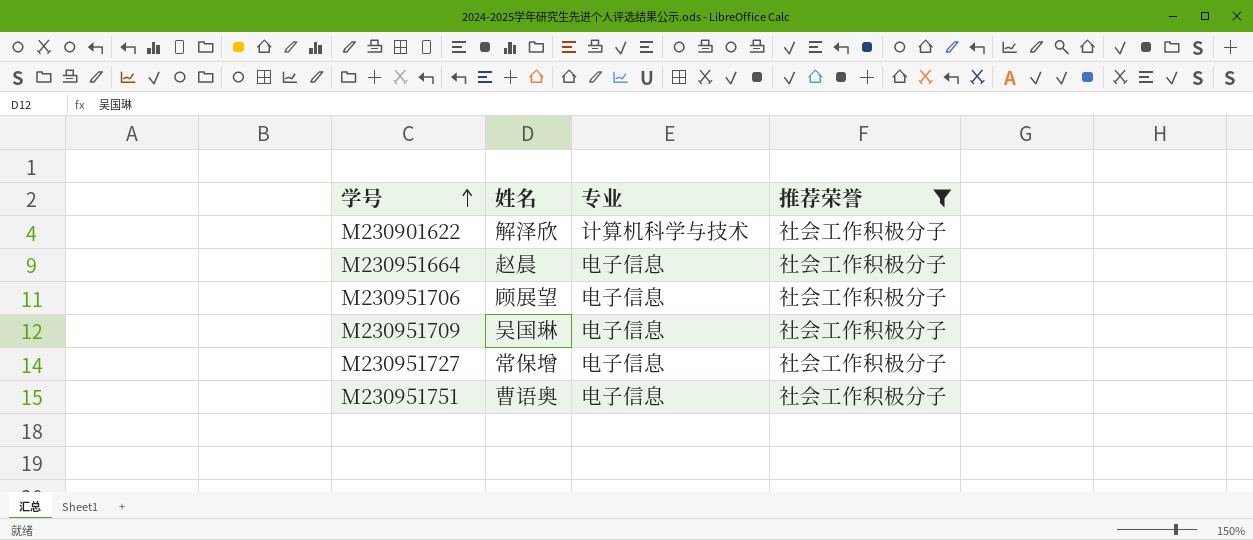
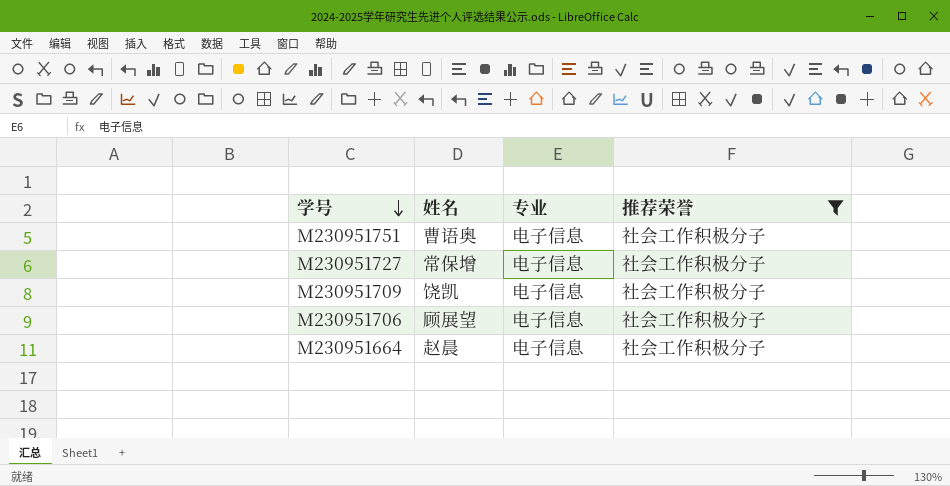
row order: 学号 ascending -> 学号 descending
row M230901622: 解泽欣 | 计算机科学与技术 | 社会工作积极分子 -> none
M230951709 | 姓名: 吴国琳 -> 饶凯

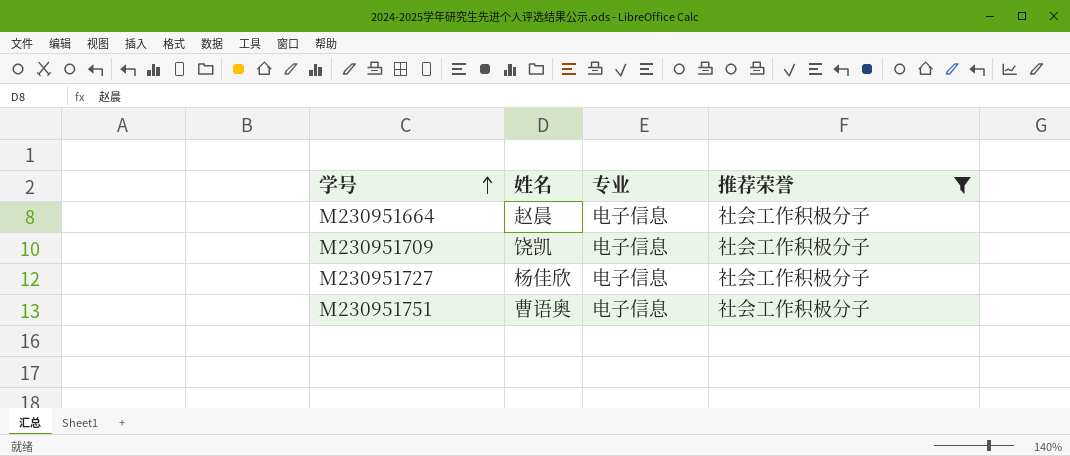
row order: 学号 descending -> 学号 ascending
row M230951706: 顾展望 | 电子信息 | 社会工作积极分子 -> none
M230951727 | 姓名: 常保增 -> 杨佳欣

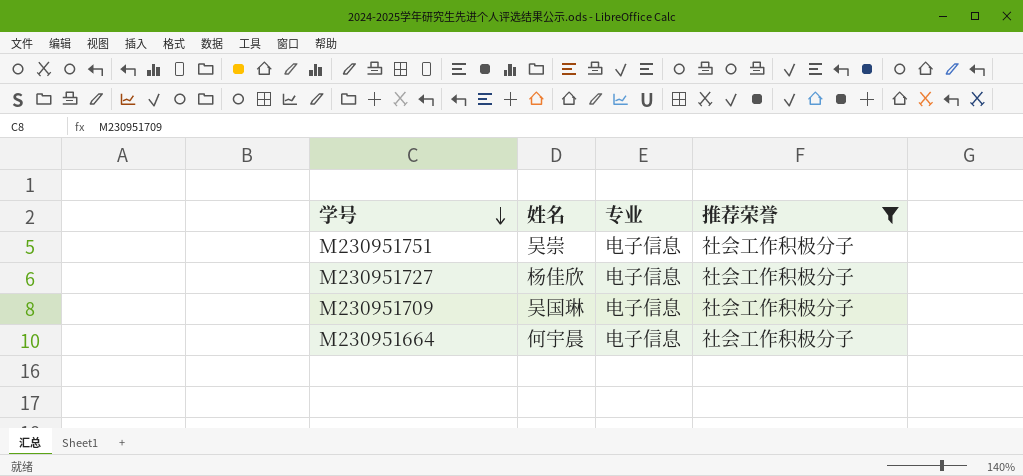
row order: 学号 ascending -> 学号 descending
M230951751 | 姓名: 曹语奥 -> 吴崇
M230951709 | 姓名: 饶凯 -> 吴国琳
M230951664 | 姓名: 赵晨 -> 何宇晨

